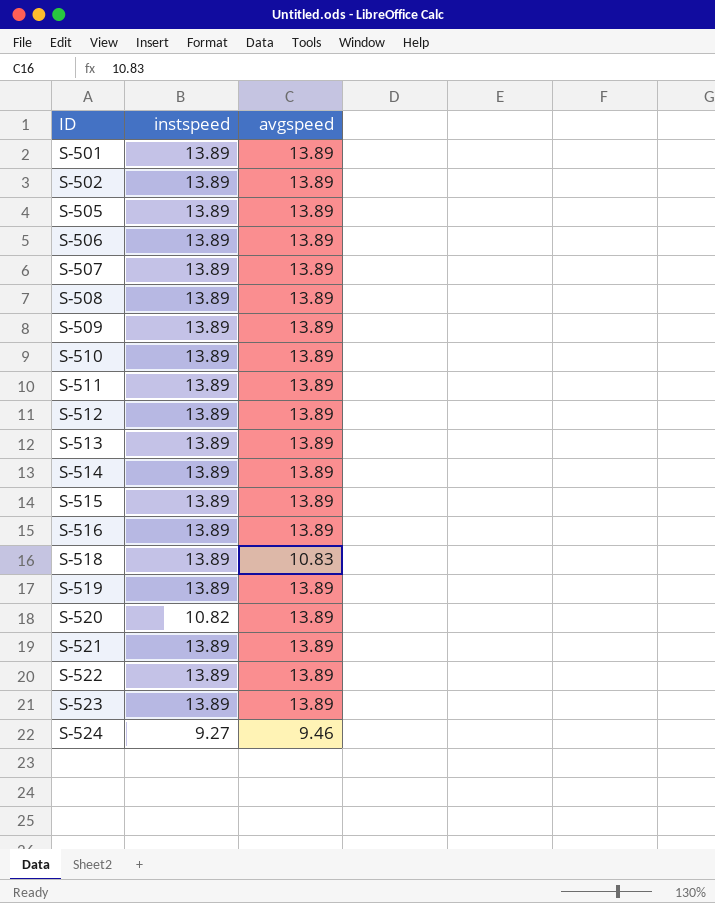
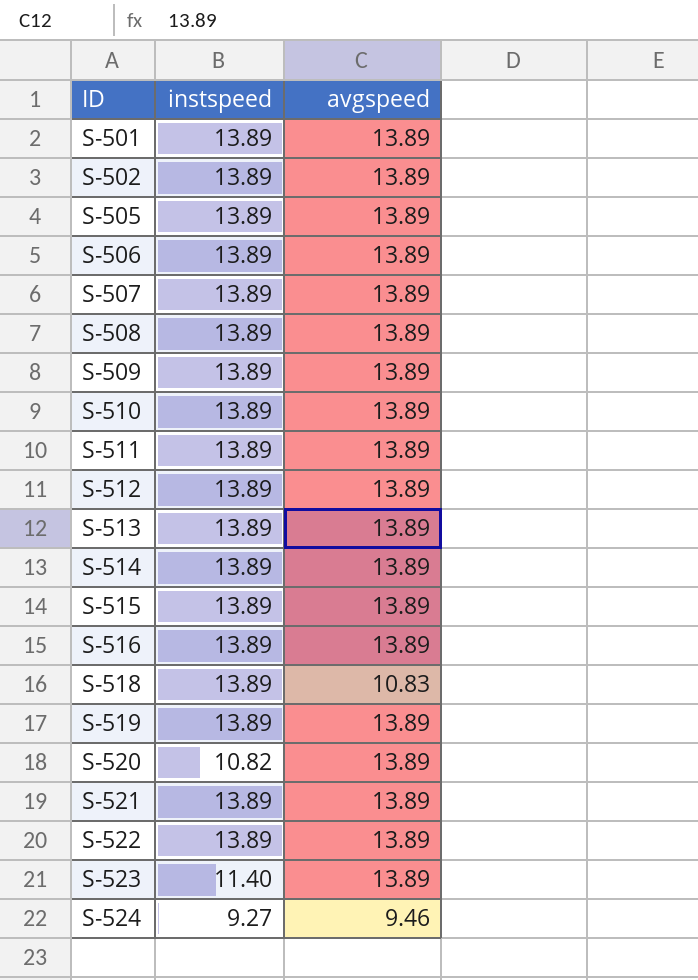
S-523 | instspeed: 13.89 -> 11.40

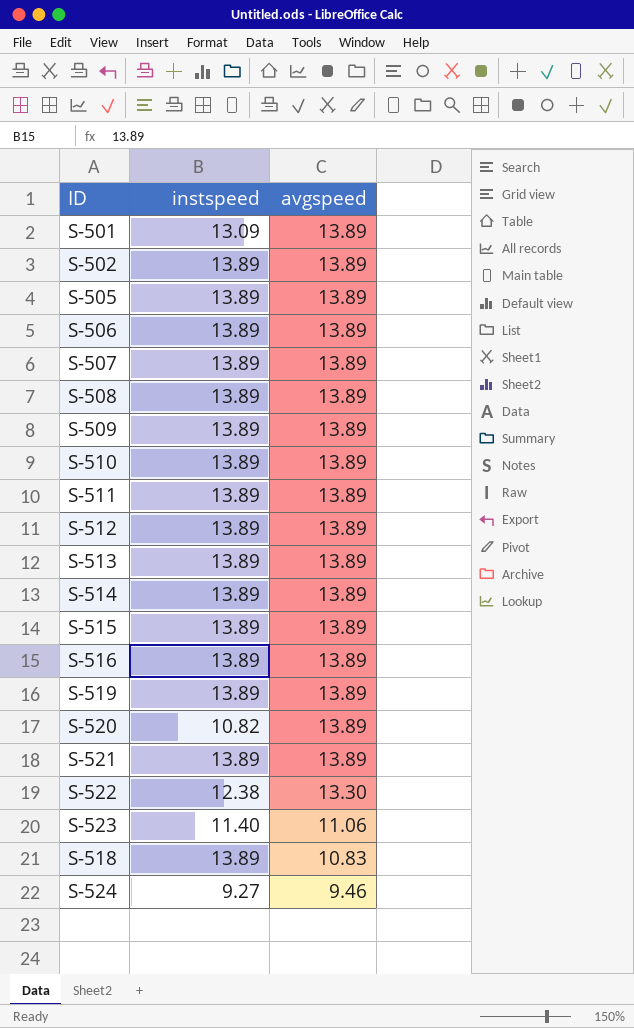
row order: ID ascending -> avgspeed descending
S-501 | instspeed: 13.89 -> 13.09
S-522 | instspeed: 13.89 -> 12.38
S-522 | avgspeed: 13.89 -> 13.30
S-523 | avgspeed: 13.89 -> 11.06

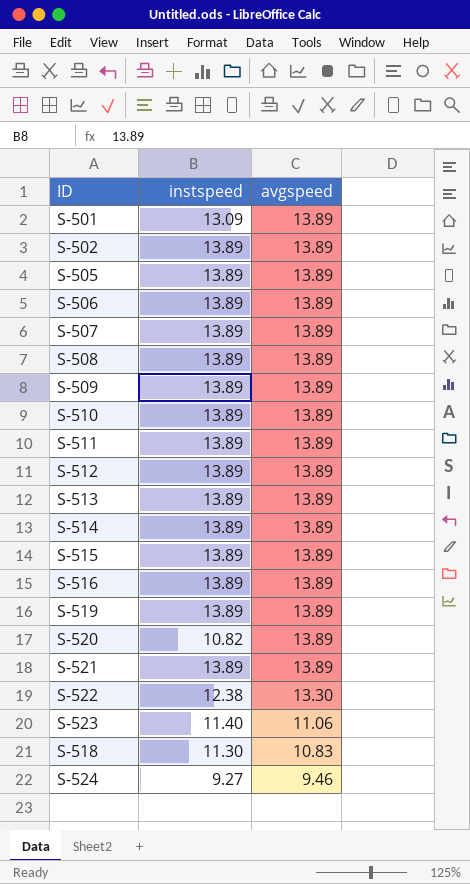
S-518 | instspeed: 13.89 -> 11.30

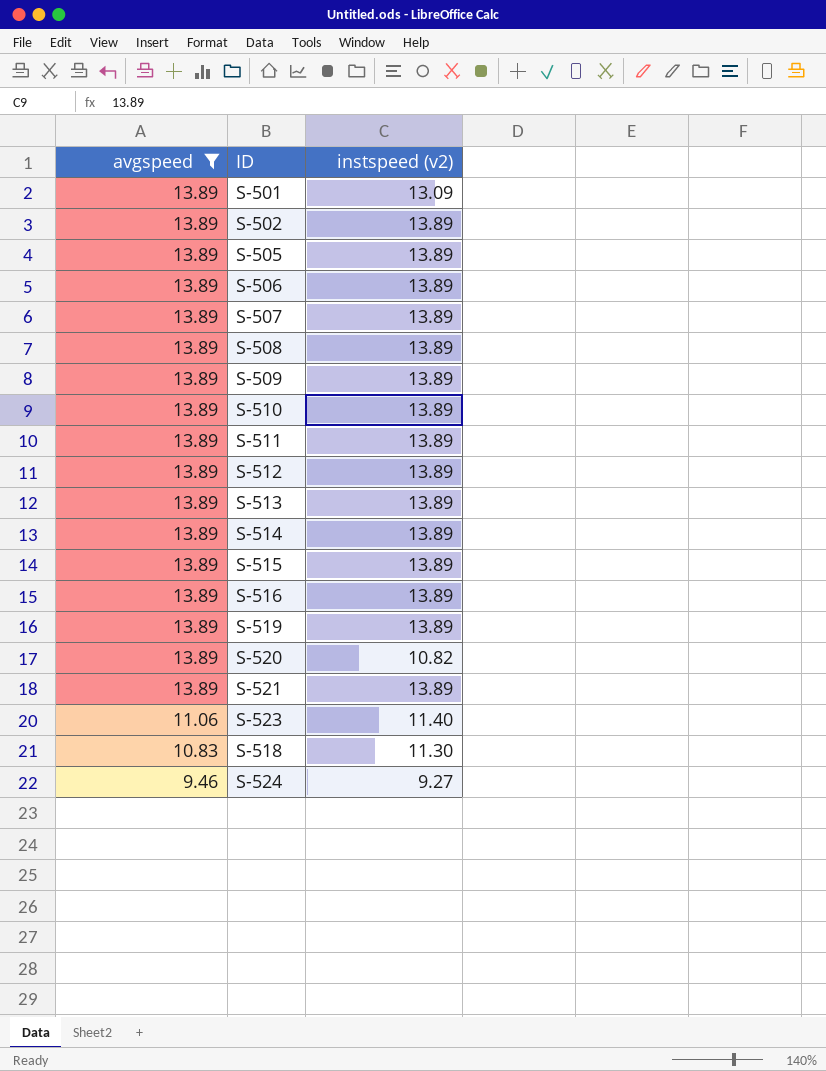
filter: none -> avgspeed != 13.30
column avgspeed | position: 3 -> 1
column name: instspeed -> instspeed (v2)

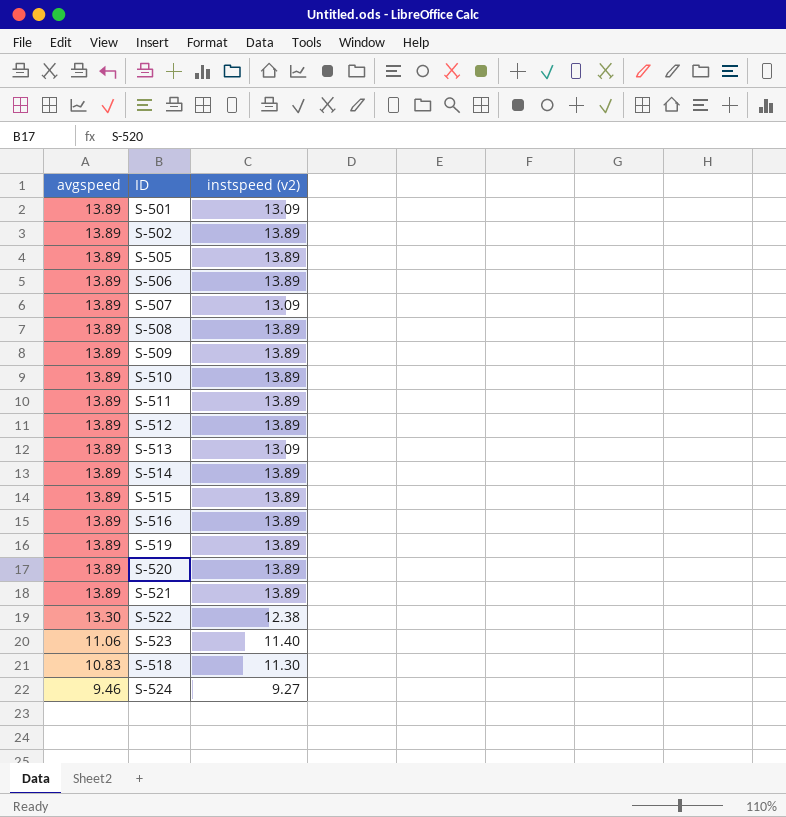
filter: avgspeed != 13.30 -> none
S-507 | instspeed (v2): 13.89 -> 13.09
S-513 | instspeed (v2): 13.89 -> 13.09
S-520 | instspeed (v2): 10.82 -> 13.89

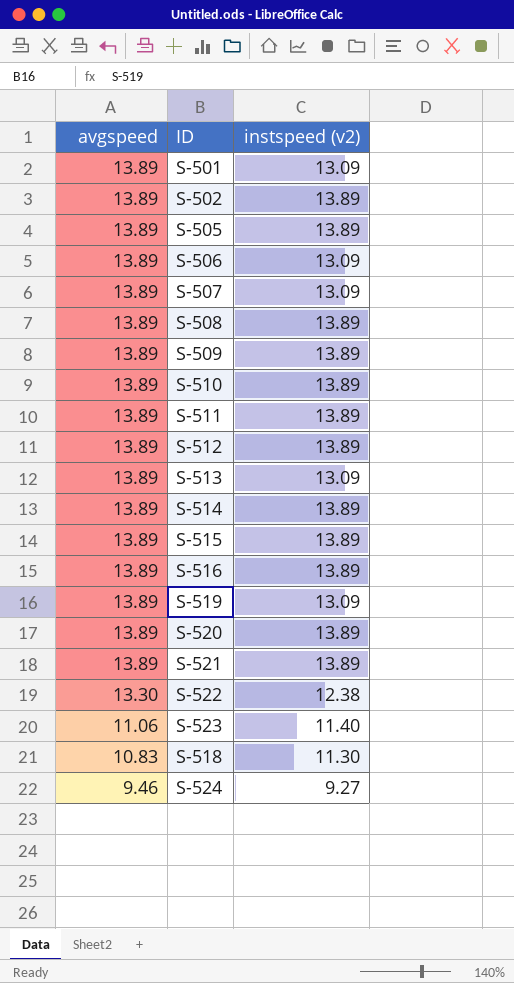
S-506 | instspeed (v2): 13.89 -> 13.09
S-519 | instspeed (v2): 13.89 -> 13.09

